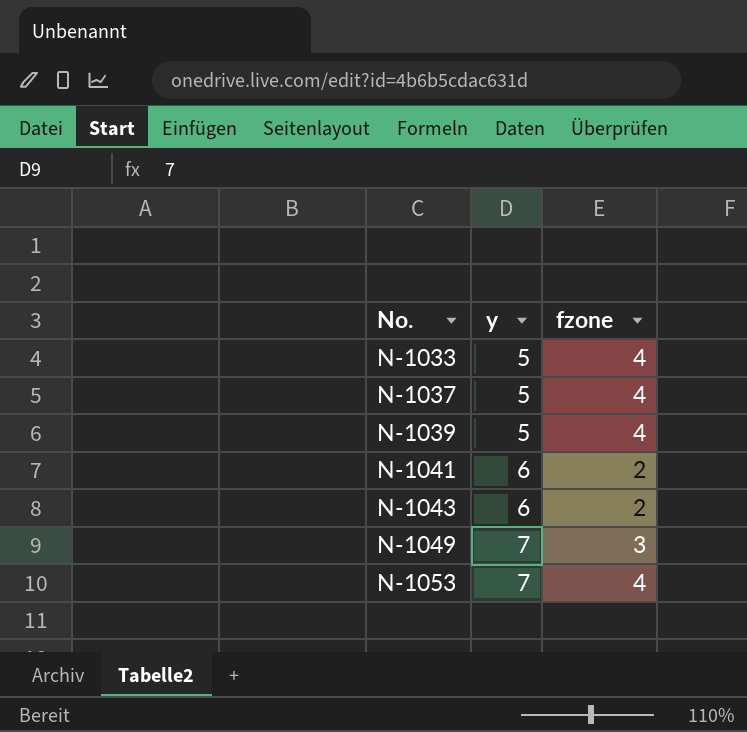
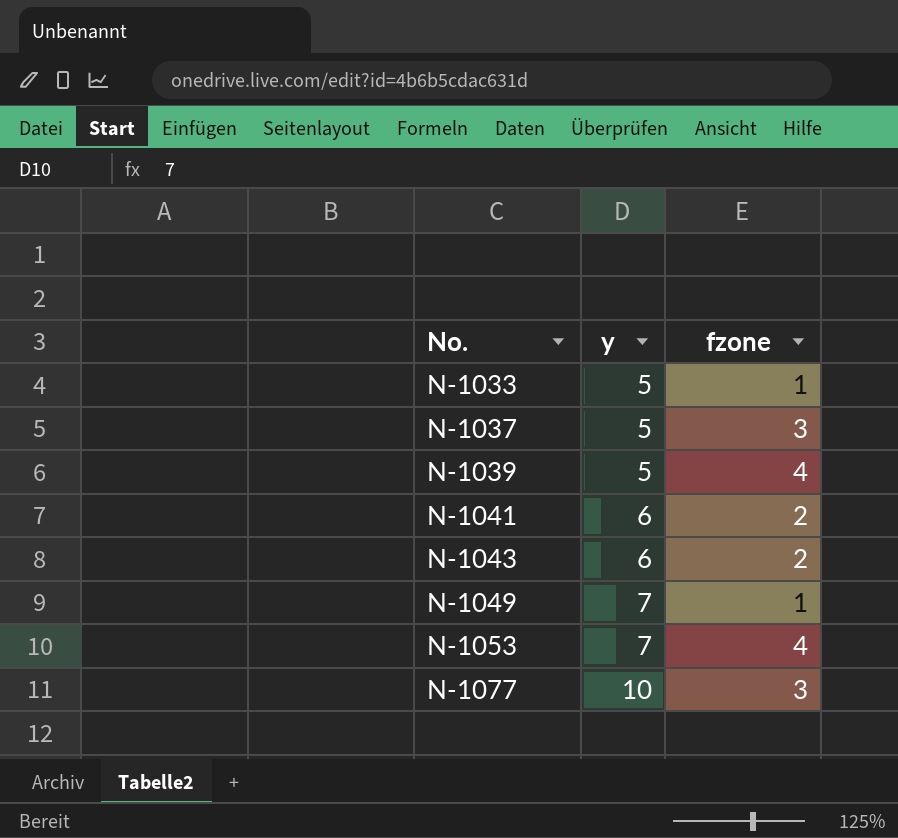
N-1033 | fzone: 4 -> 1
N-1037 | fzone: 4 -> 3
N-1049 | fzone: 3 -> 1
row N-1077: none -> 10 | 3

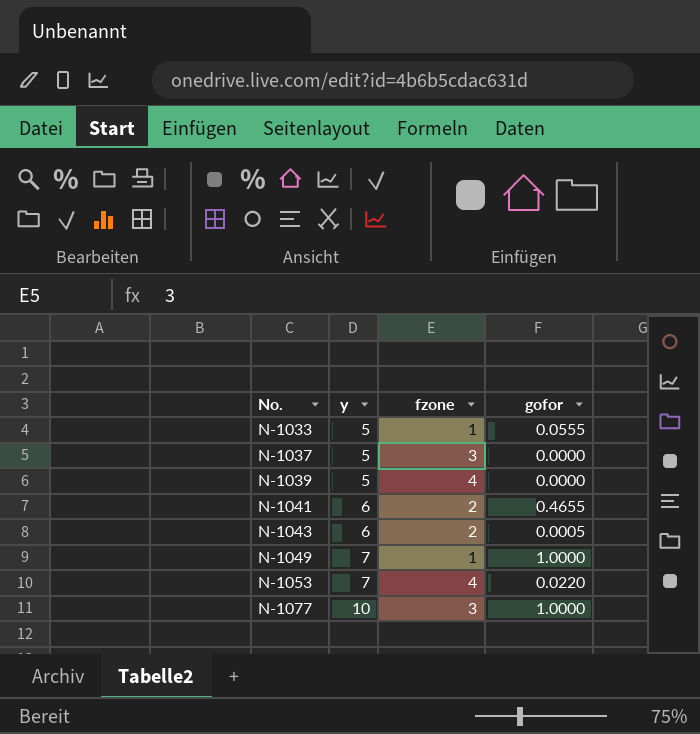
column gofor | position: none -> 4

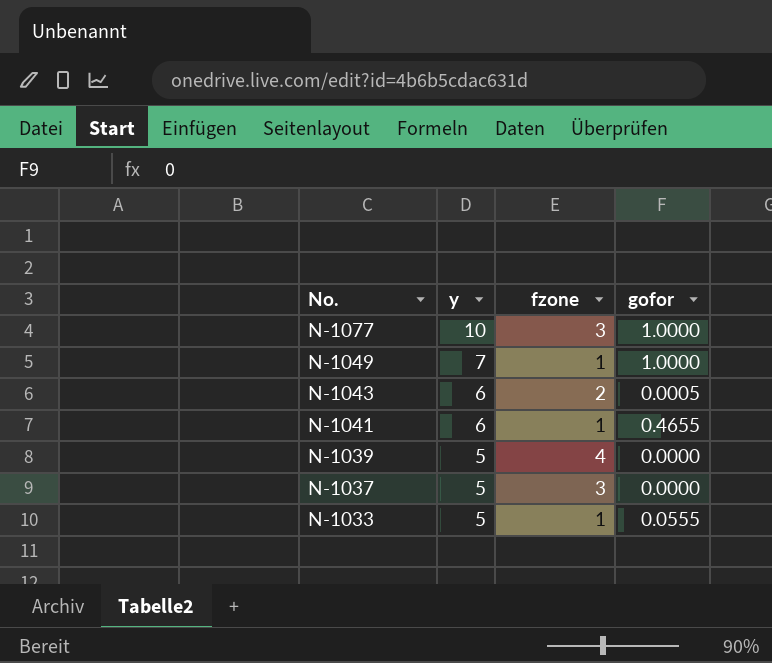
row order: No. ascending -> No. descending
row N-1053: 7 | 4 | 0.0220 -> none
N-1041 | fzone: 2 -> 1

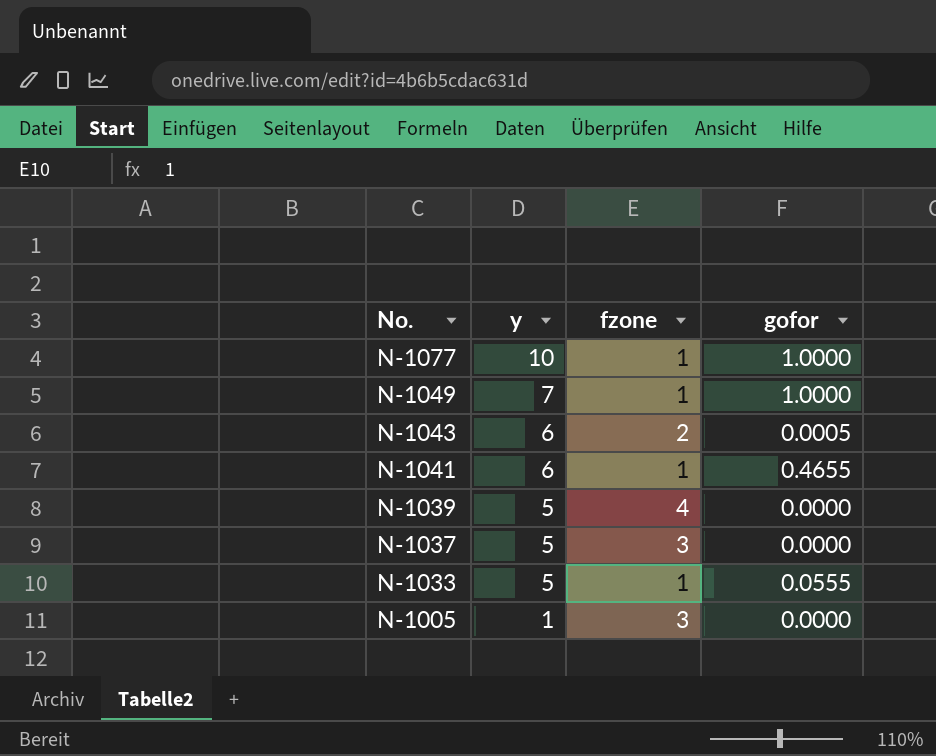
N-1077 | fzone: 3 -> 1
row N-1005: none -> 1 | 3 | 0.0000

